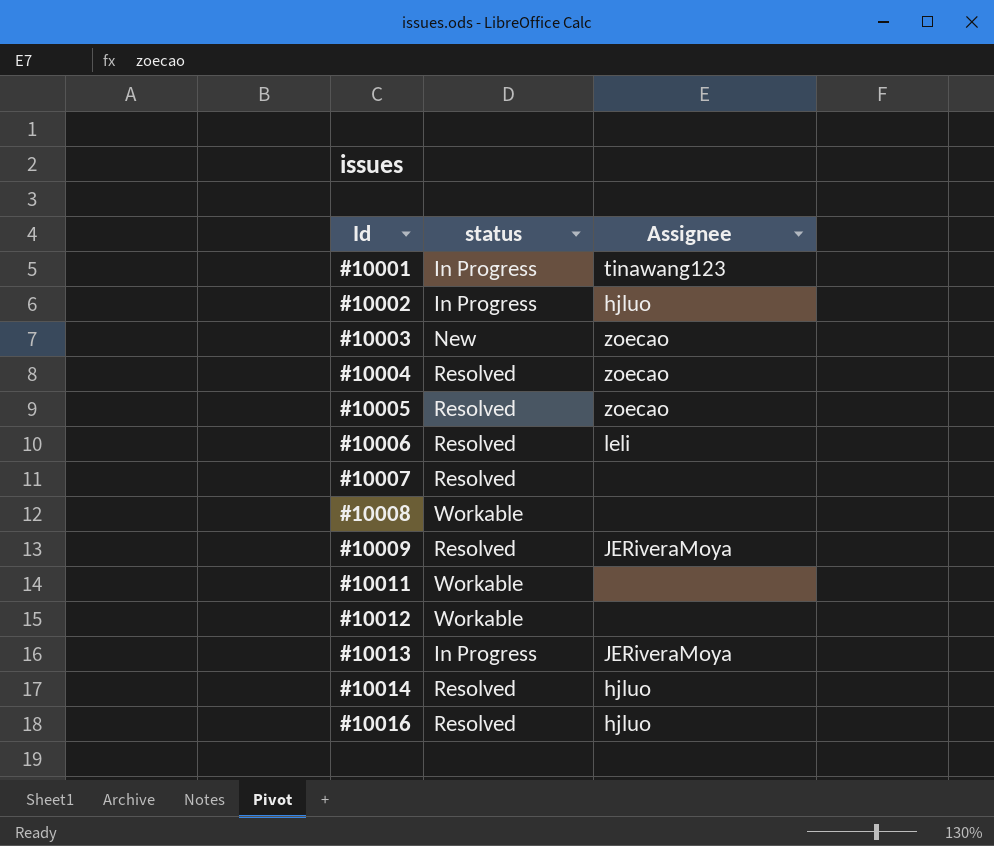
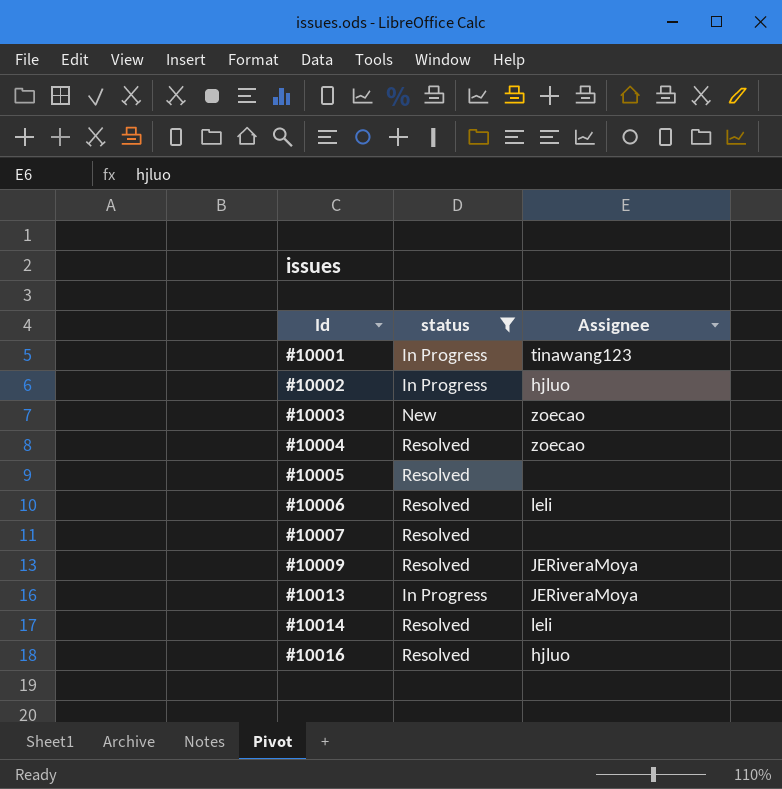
filter: none -> status != Workable
#10005 | Assignee: zoecao -> none
#10014 | Assignee: hjluo -> leli

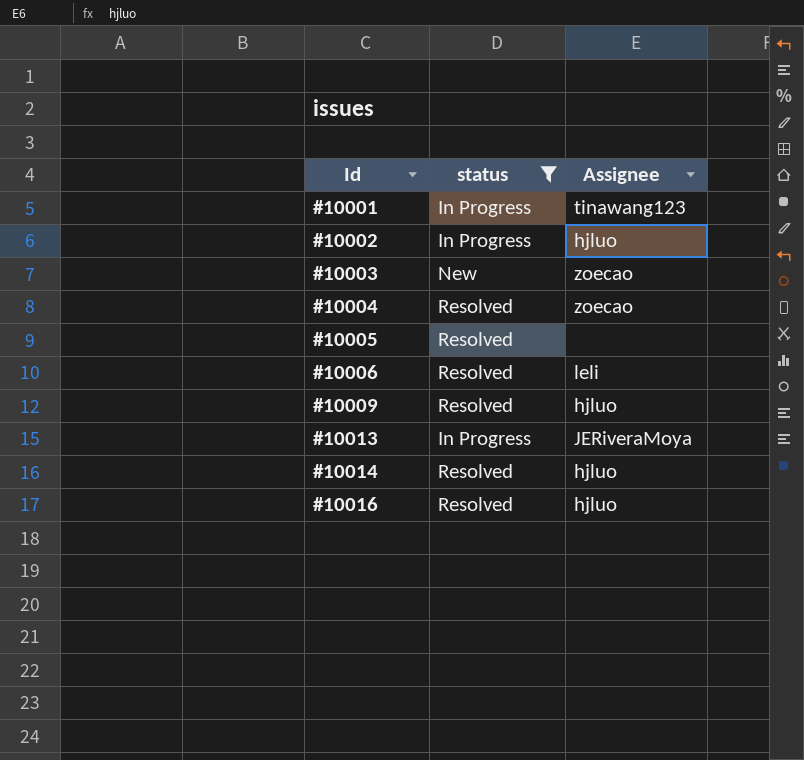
row #10007: Resolved | none -> none
#10009 | Assignee: JERiveraMoya -> hjluo
#10014 | Assignee: leli -> hjluo

